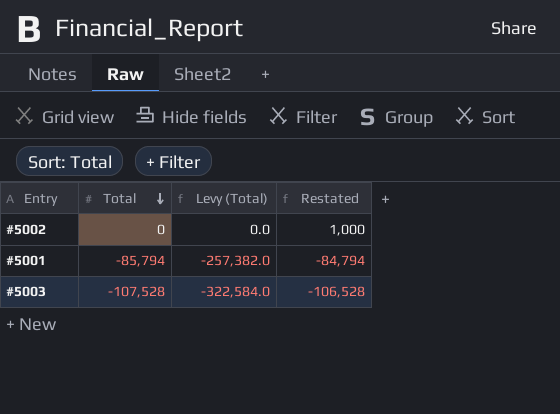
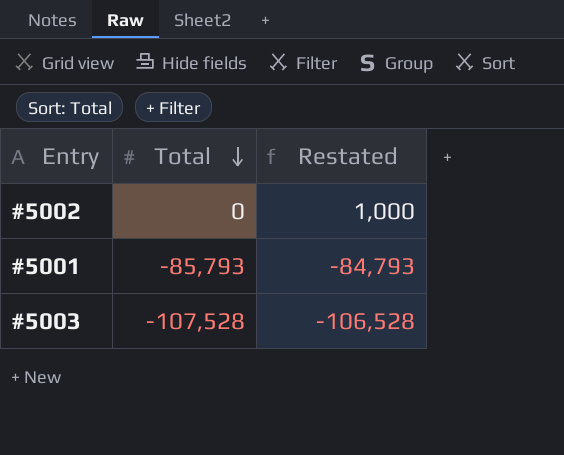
column Levy (Total) | formula: [Total] * 3 -> none
#5001 | Total: -85,794 -> -85,793
#5001 | Restated: -84,794 -> -84,793

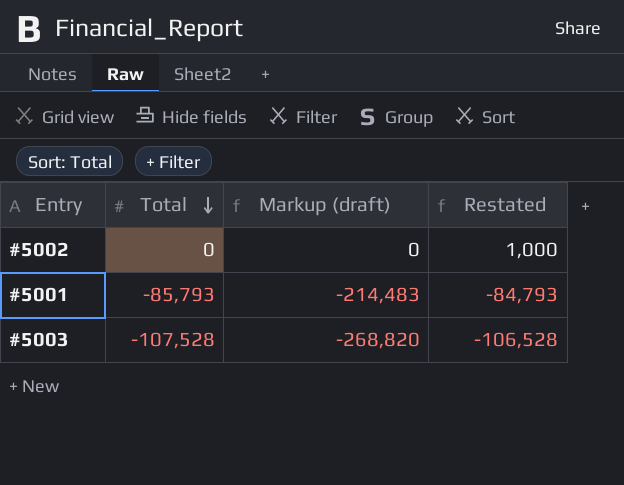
column Markup (draft) | formula: none -> [Total] * 2.5

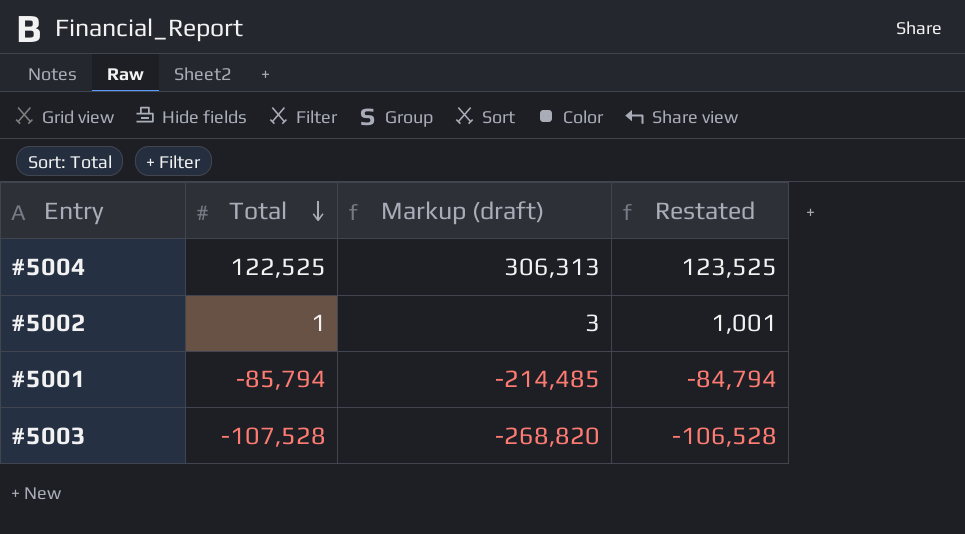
row #5004: none -> 122,525 | 306,313 | 123,525
#5002 | Total: 0 -> 1
#5002 | Markup (draft): 0 -> 3
#5002 | Restated: 1,000 -> 1,001
#5001 | Total: -85,793 -> -85,794
#5001 | Markup (draft): -214,483 -> -214,485
#5001 | Restated: -84,793 -> -84,794

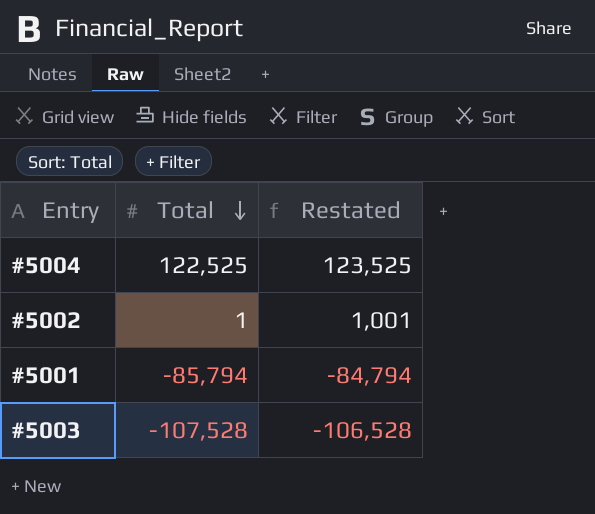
column Markup (draft) | formula: [Total] * 2.5 -> none

